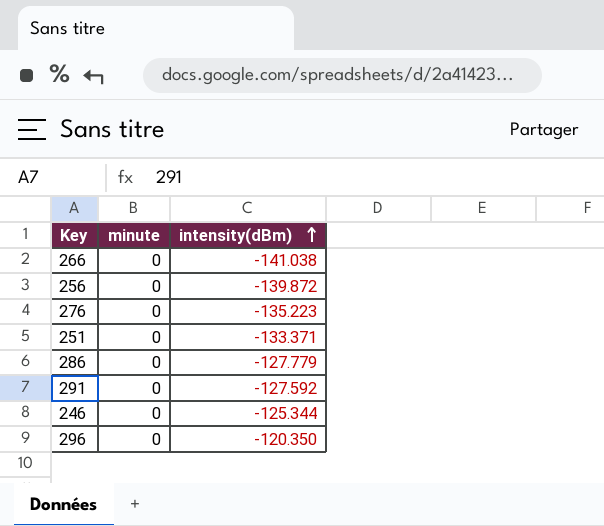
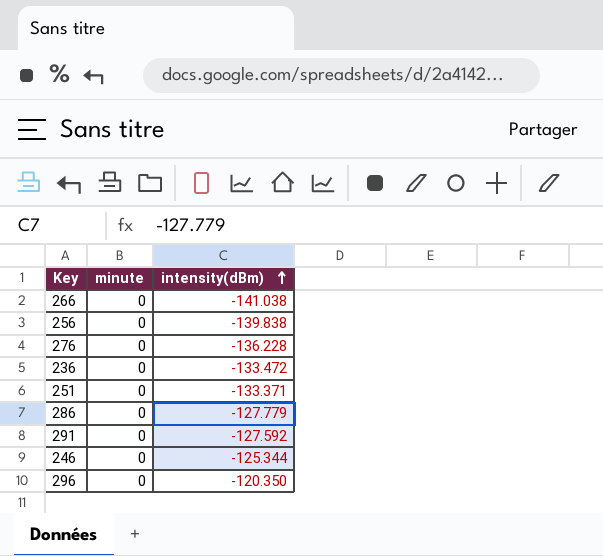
256 | intensity(dBm): -139.872 -> -139.838
276 | intensity(dBm): -135.223 -> -136.228
row 236: none -> 0 | -133.472

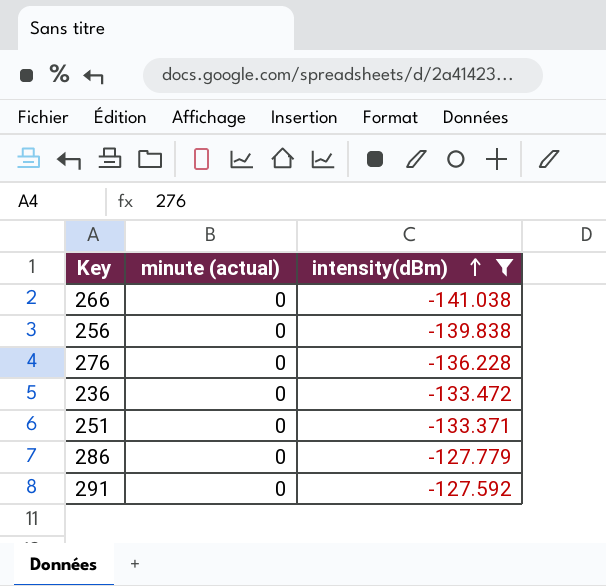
filter: none -> intensity(dBm) <= -127.592
column name: minute -> minute (actual)

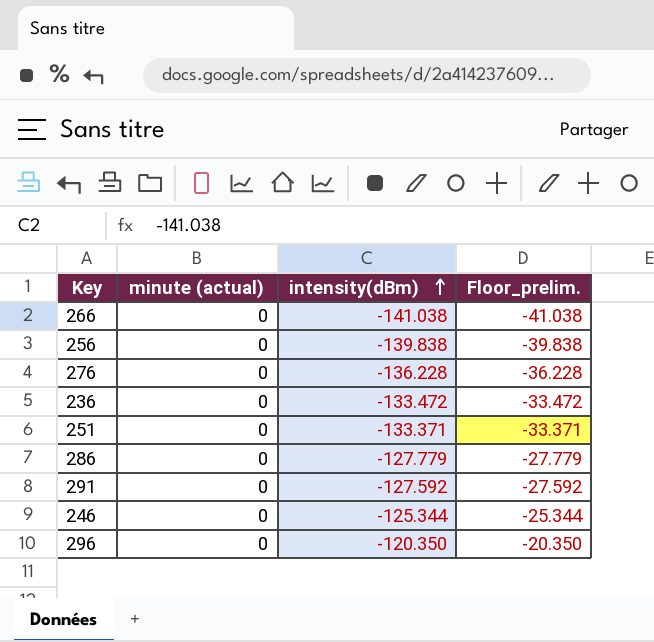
filter: intensity(dBm) <= -127.592 -> none
column Floor_prelim. | formula: none -> [intensity(dBm)] + 100

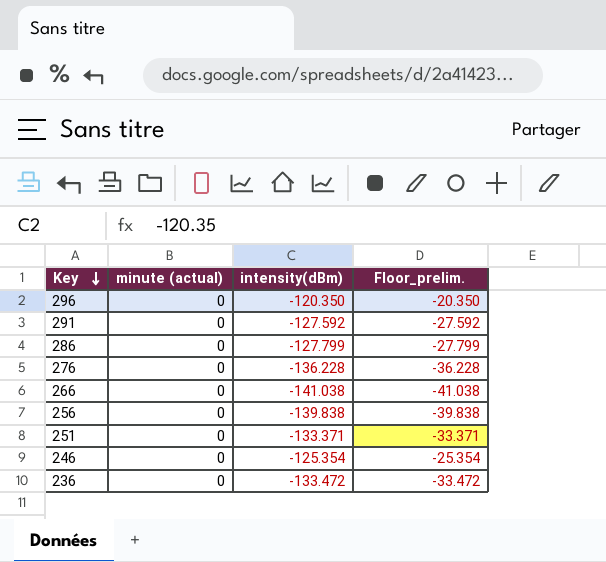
row order: intensity(dBm) ascending -> Key descending
286 | intensity(dBm): -127.779 -> -127.799
286 | Floor_prelim.: -27.779 -> -27.799
246 | intensity(dBm): -125.344 -> -125.354
246 | Floor_prelim.: -25.344 -> -25.354

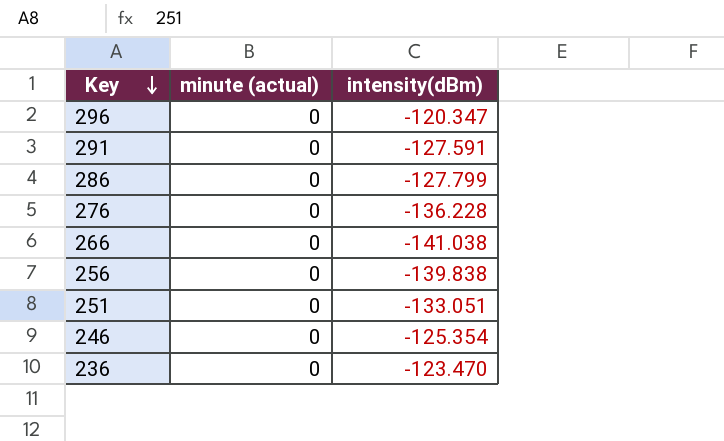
column Floor_prelim. | formula: [intensity(dBm)] + 100 -> none
296 | intensity(dBm): -120.350 -> -120.347
291 | intensity(dBm): -127.592 -> -127.591
251 | intensity(dBm): -133.371 -> -133.051
236 | intensity(dBm): -133.472 -> -123.470

